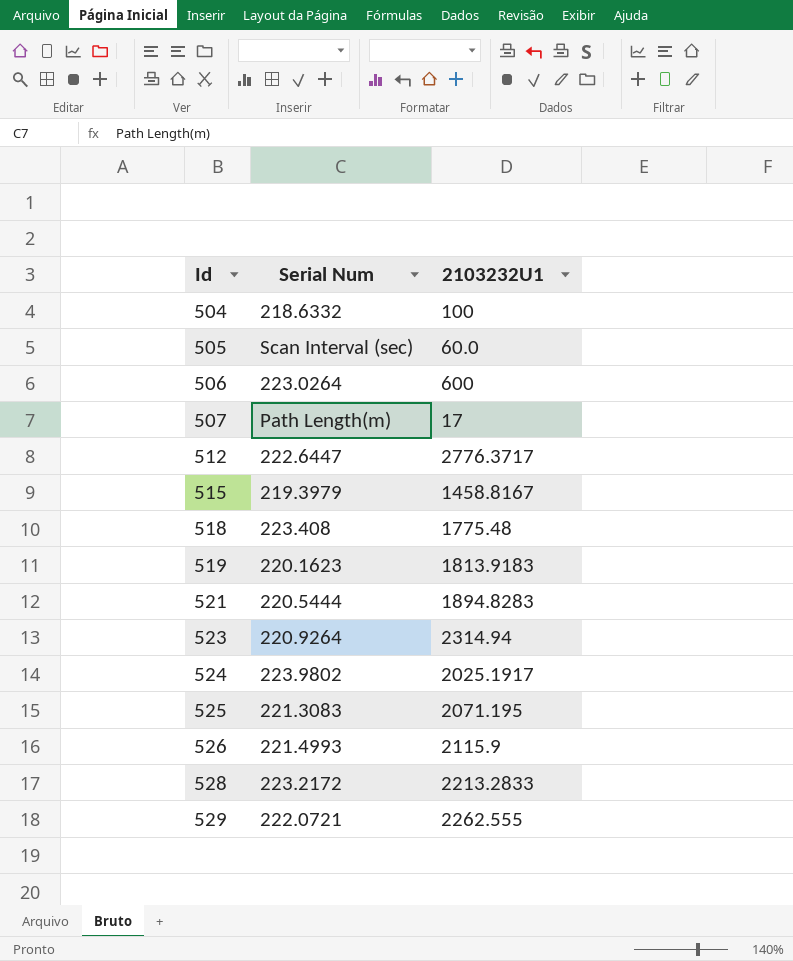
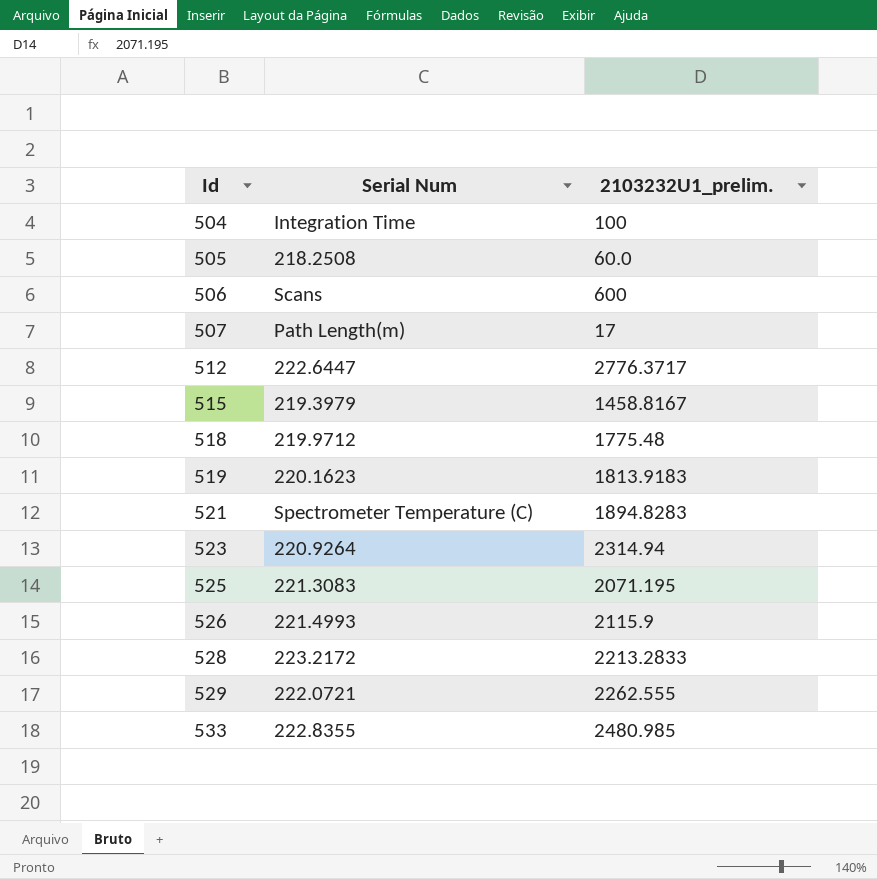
column name: 2103232U1 -> 2103232U1_prelim.
row 524: 223.9802 | 2025.1917 -> none
504 | Serial Num: 218.6332 -> Integration Time
505 | Serial Num: Scan Interval (sec) -> 218.2508
506 | Serial Num: 223.0264 -> Scans
518 | Serial Num: 223.408 -> 219.9712
521 | Serial Num: 220.5444 -> Spectrometer Temperature (C)
row 533: none -> 222.8355 | 2480.985

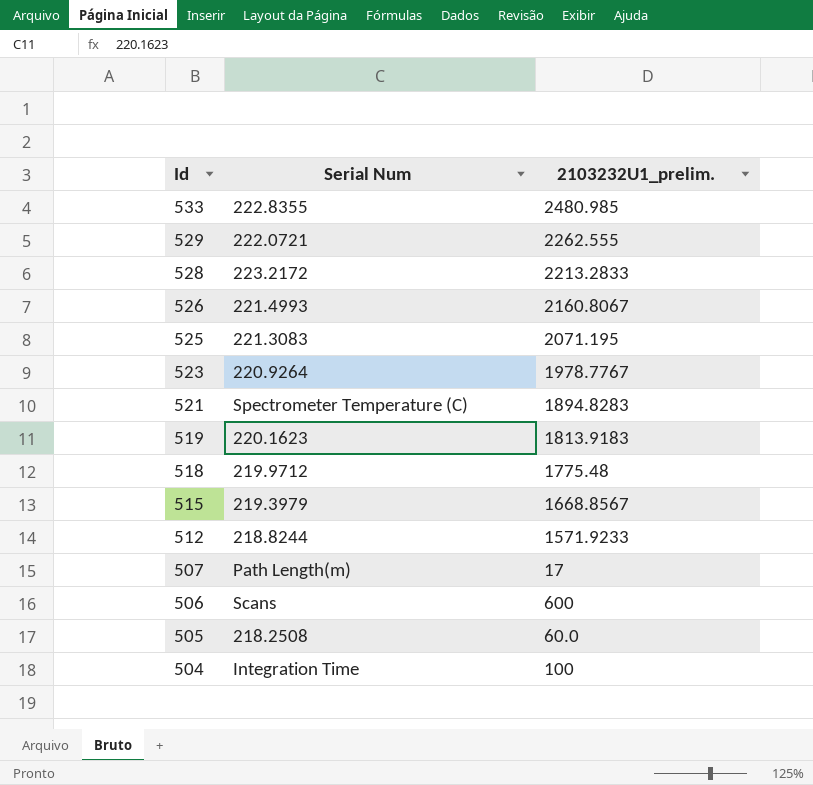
row order: Id ascending -> Id descending
526 | 2103232U1_prelim.: 2115.9 -> 2160.8067
523 | 2103232U1_prelim.: 2314.94 -> 1978.7767
515 | 2103232U1_prelim.: 1458.8167 -> 1668.8567
512 | Serial Num: 222.6447 -> 218.8244
512 | 2103232U1_prelim.: 2776.3717 -> 1571.9233

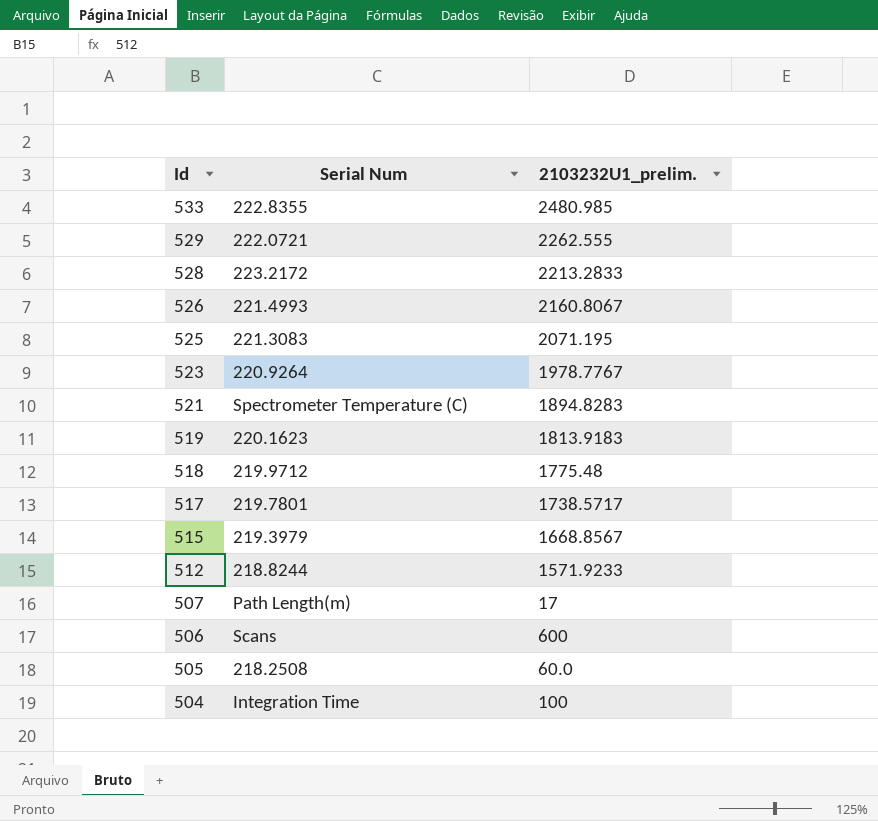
row 517: none -> 219.7801 | 1738.5717

